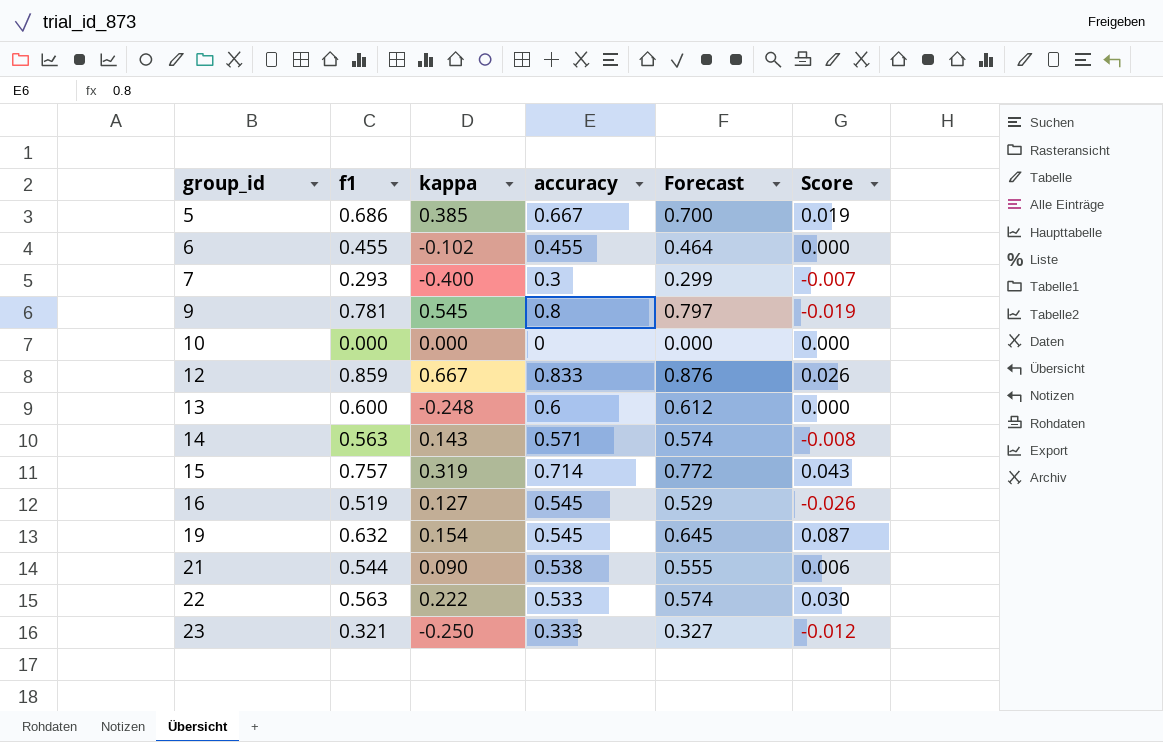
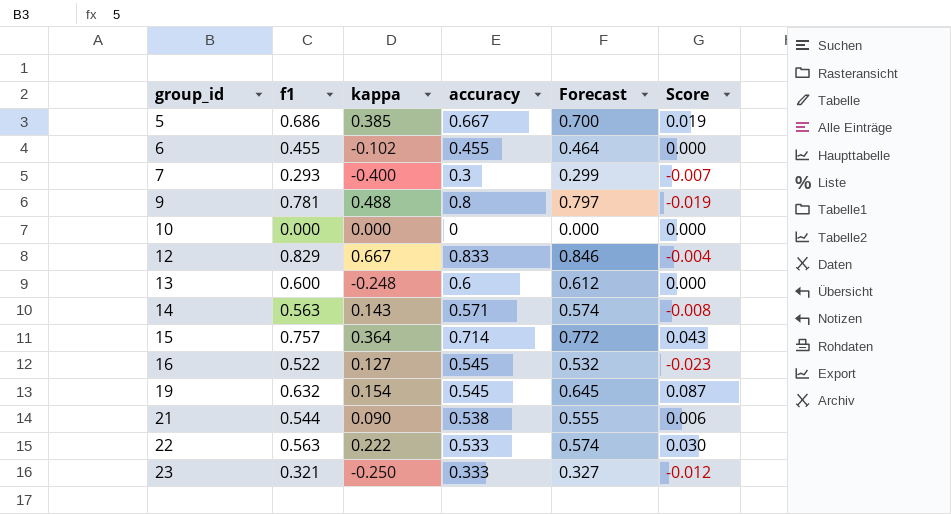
9 | kappa: 0.545 -> 0.488
12 | f1: 0.859 -> 0.829
12 | Forecast: 0.876 -> 0.846
12 | Score: 0.026 -> -0.004
15 | kappa: 0.319 -> 0.364
16 | f1: 0.519 -> 0.522
16 | Forecast: 0.529 -> 0.532
16 | Score: -0.026 -> -0.023

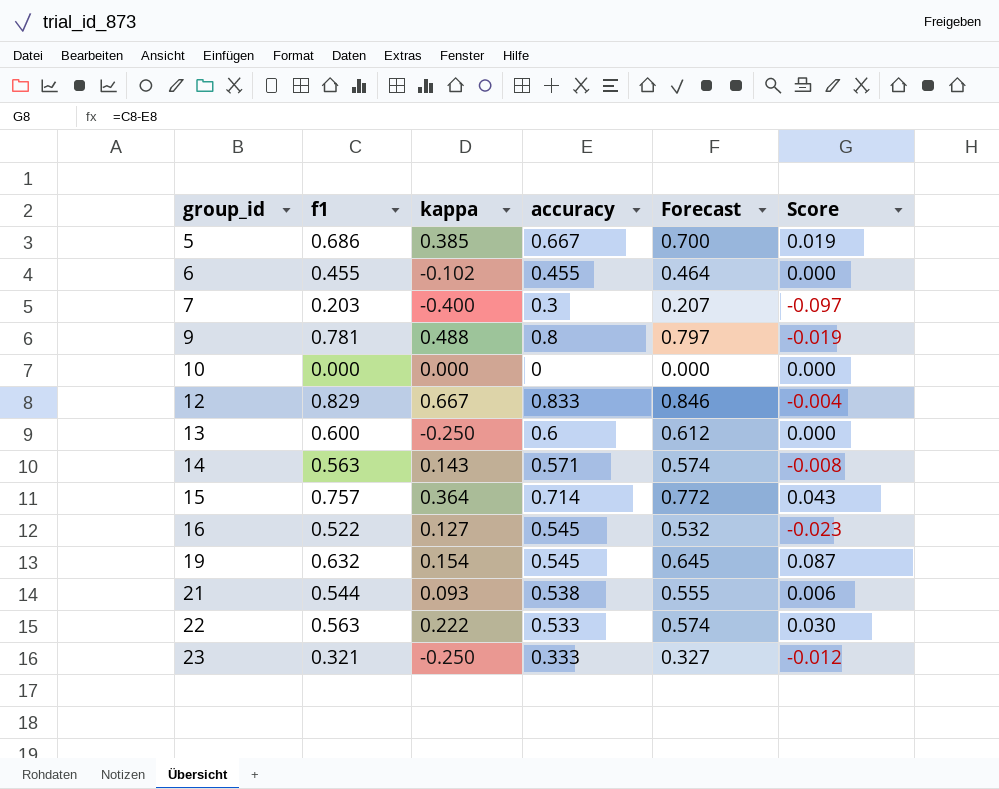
7 | f1: 0.293 -> 0.203
7 | Forecast: 0.299 -> 0.207
7 | Score: -0.007 -> -0.097
13 | kappa: -0.248 -> -0.250
21 | kappa: 0.090 -> 0.093

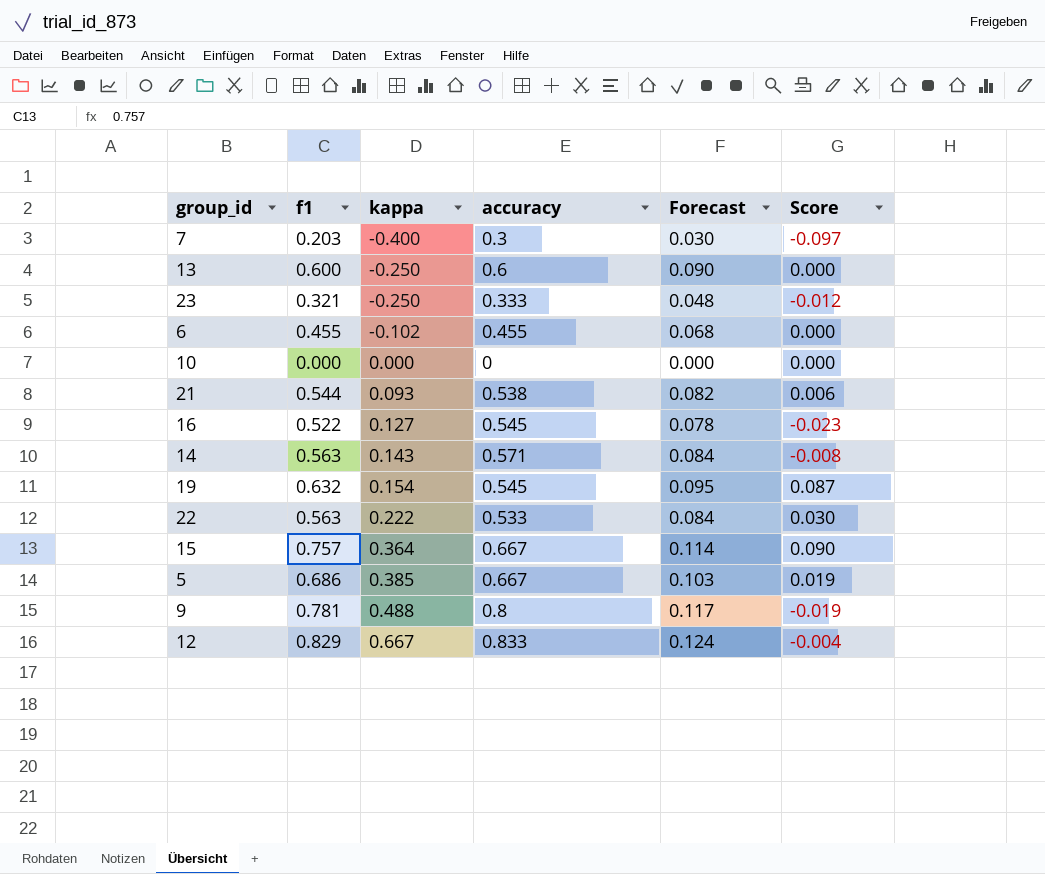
row order: group_id ascending -> kappa ascending
column Forecast | formula: [f1] * 1.02 -> [f1] * 0.15
15 | accuracy: 0.714 -> 0.667
15 | Score: 0.043 -> 0.090

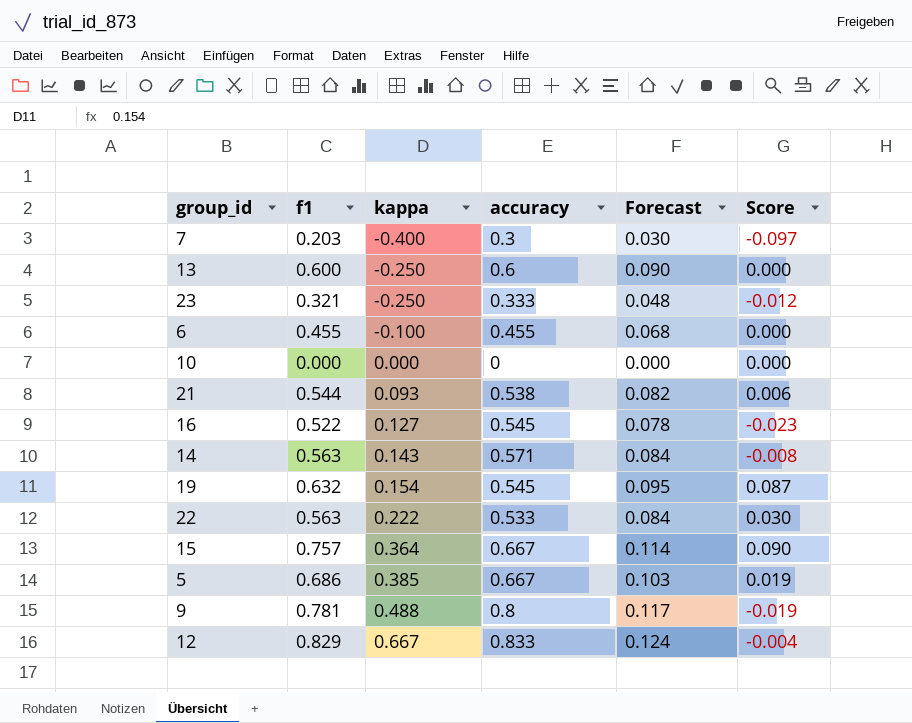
6 | kappa: -0.102 -> -0.100

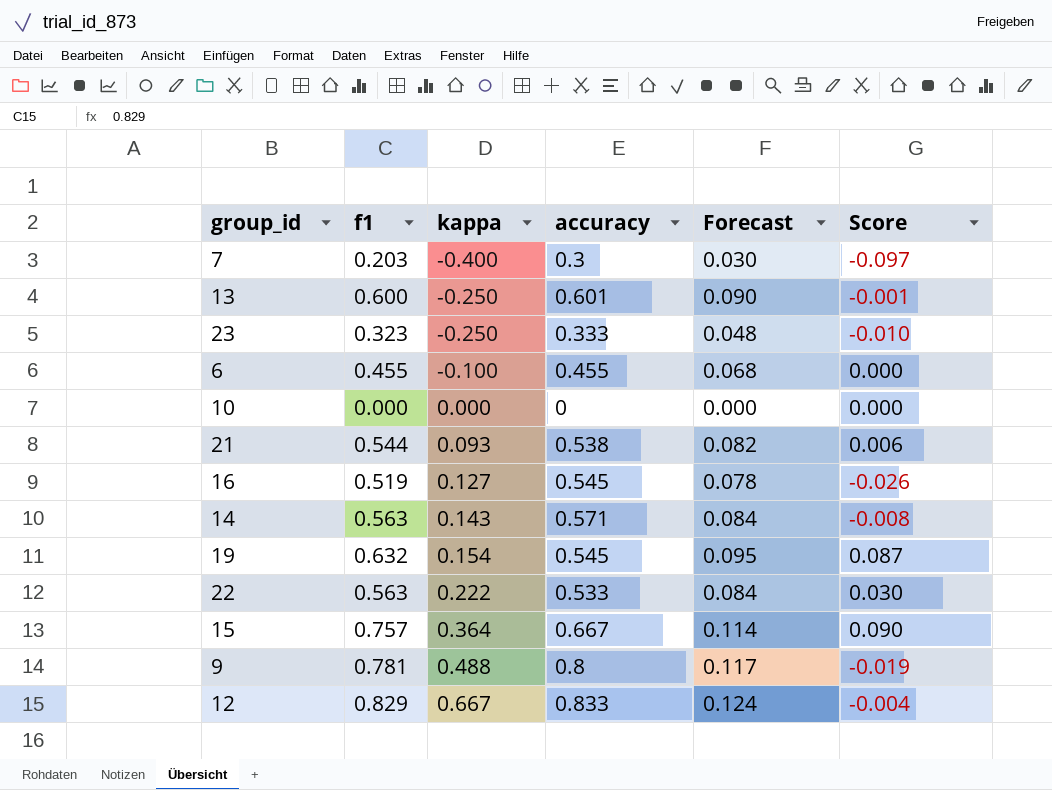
row 5: 0.686 | 0.385 | 0.667 | 0.103 | 0.019 -> none
13 | accuracy: 0.6 -> 0.601
13 | Score: 0.000 -> -0.001
23 | f1: 0.321 -> 0.323
23 | Score: -0.012 -> -0.010
16 | f1: 0.522 -> 0.519
16 | Score: -0.023 -> -0.026

